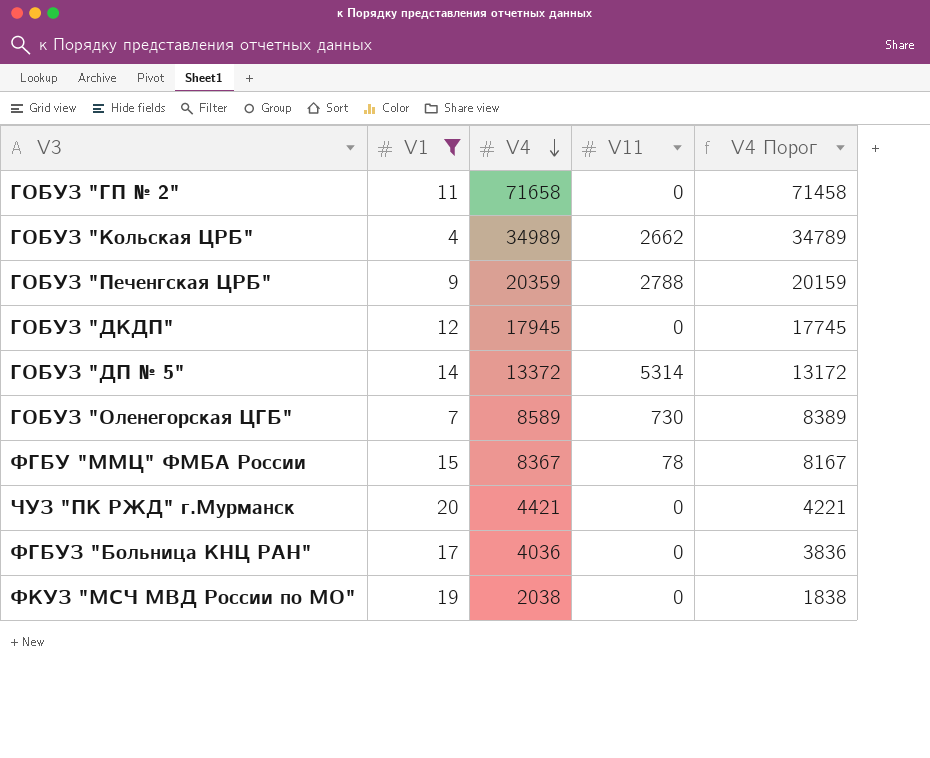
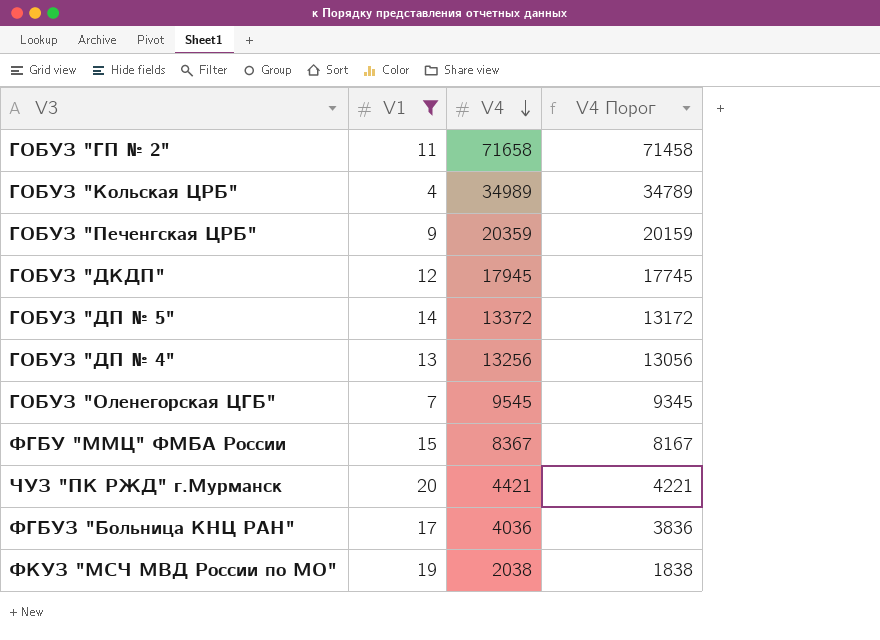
column V11 | position: 4 -> none
row ГОБУЗ "ДП № 4": none -> 13 | 13256 | 13056
ГОБУЗ "Оленегорская ЦГБ" | V4: 8589 -> 9545
ГОБУЗ "Оленегорская ЦГБ" | V4 Порог: 8389 -> 9345

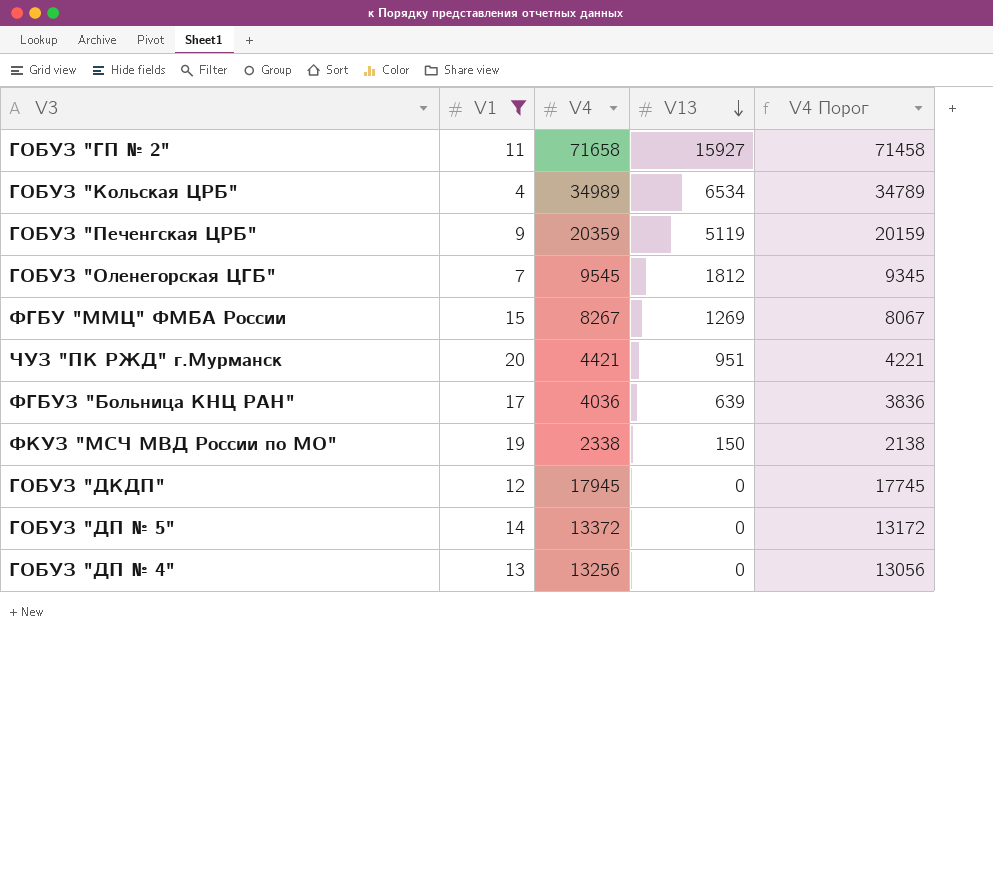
row order: V4 descending -> V13 descending
column V13 | position: none -> 4
ФГБУ "ММЦ" ФМБА России | V4: 8367 -> 8267
ФГБУ "ММЦ" ФМБА России | V4 Порог: 8167 -> 8067
ФКУЗ "МСЧ МВД России по МО" | V4: 2038 -> 2338
ФКУЗ "МСЧ МВД России по МО" | V4 Порог: 1838 -> 2138

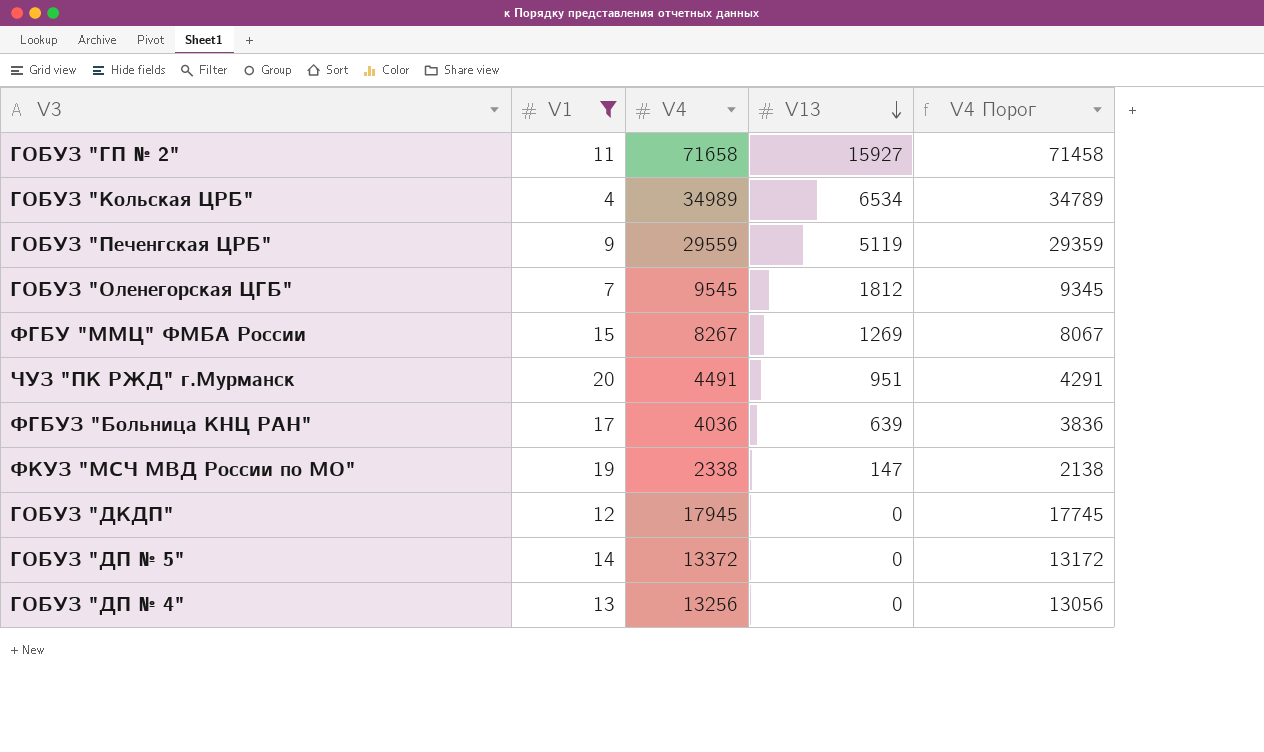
ГОБУЗ "Печенгская ЦРБ" | V4: 20359 -> 29559
ГОБУЗ "Печенгская ЦРБ" | V4 Порог: 20159 -> 29359
ЧУЗ "ПК РЖД" г.Мурманск | V4: 4421 -> 4491
ЧУЗ "ПК РЖД" г.Мурманск | V4 Порог: 4221 -> 4291
ФКУЗ "МСЧ МВД России по МО" | V13: 150 -> 147

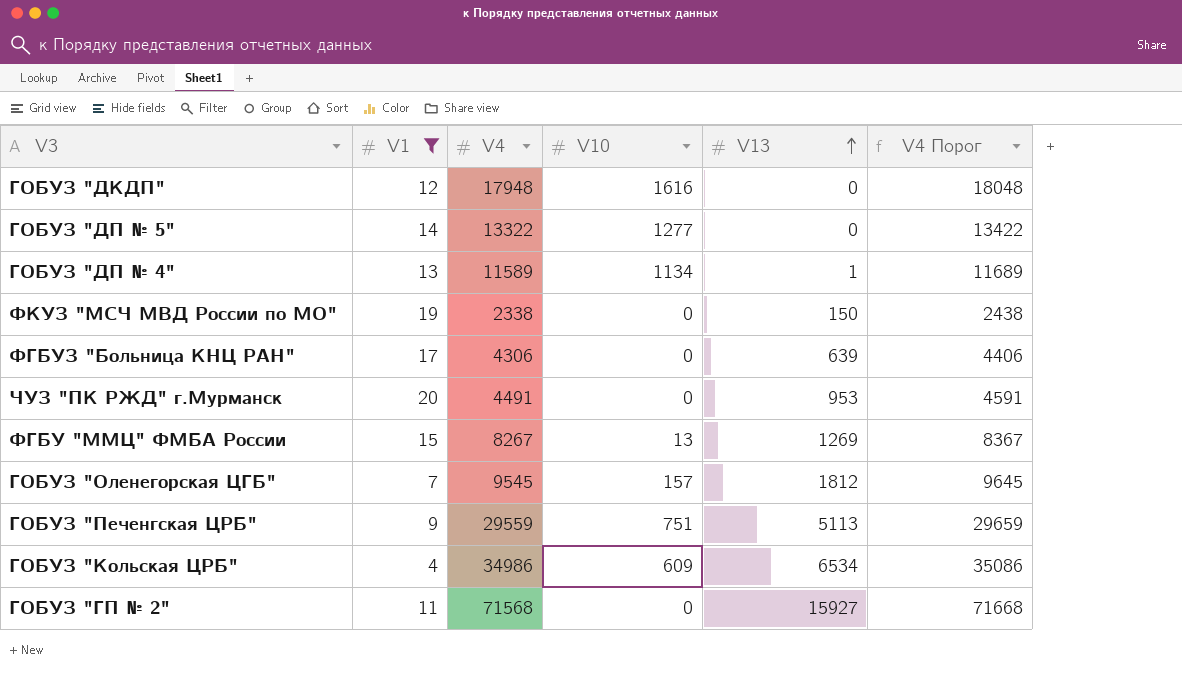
row order: V13 descending -> V13 ascending
column V10 | position: none -> 4
column V4 Порог | formula: [V4] - 200 -> [V4] + 100
ГОБУЗ "ДКДП" | V4: 17945 -> 17948
ГОБУЗ "ДП № 5" | V4: 13372 -> 13322
ГОБУЗ "ДП № 4" | V4: 13256 -> 11589
ГОБУЗ "ДП № 4" | V13: 0 -> 1
ФКУЗ "МСЧ МВД России по МО" | V13: 147 -> 150
ФГБУЗ "Больница КНЦ РАН" | V4: 4036 -> 4306
ЧУЗ "ПК РЖД" г.Мурманск | V13: 951 -> 953
ГОБУЗ "Печенгская ЦРБ" | V13: 5119 -> 5113
ГОБУЗ "Кольская ЦРБ" | V4: 34989 -> 34986
ГОБУЗ "ГП № 2" | V4: 71658 -> 71568

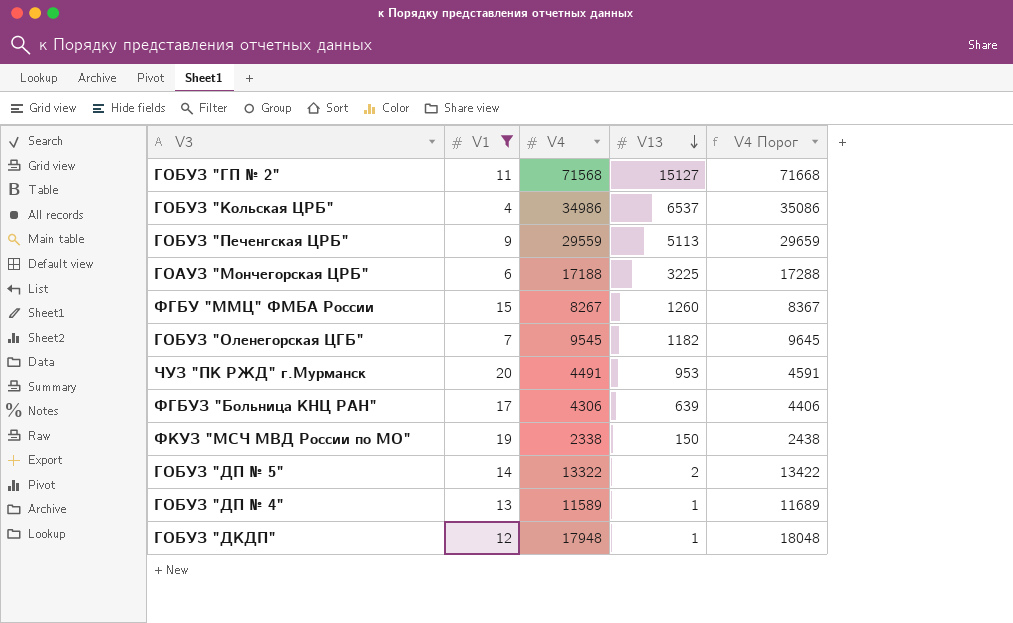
row order: V13 ascending -> V13 descending
column V10 | position: 4 -> none
ГОБУЗ "ГП № 2" | V13: 15927 -> 15127
ГОБУЗ "Кольская ЦРБ" | V13: 6534 -> 6537
row ГОАУЗ "Мончегорская ЦРБ": none -> 6 | 17188 | 3225 | 17288
ФГБУ "ММЦ" ФМБА России | V13: 1269 -> 1260
ГОБУЗ "Оленегорская ЦГБ" | V13: 1812 -> 1182
ГОБУЗ "ДП № 5" | V13: 0 -> 2
ГОБУЗ "ДКДП" | V13: 0 -> 1

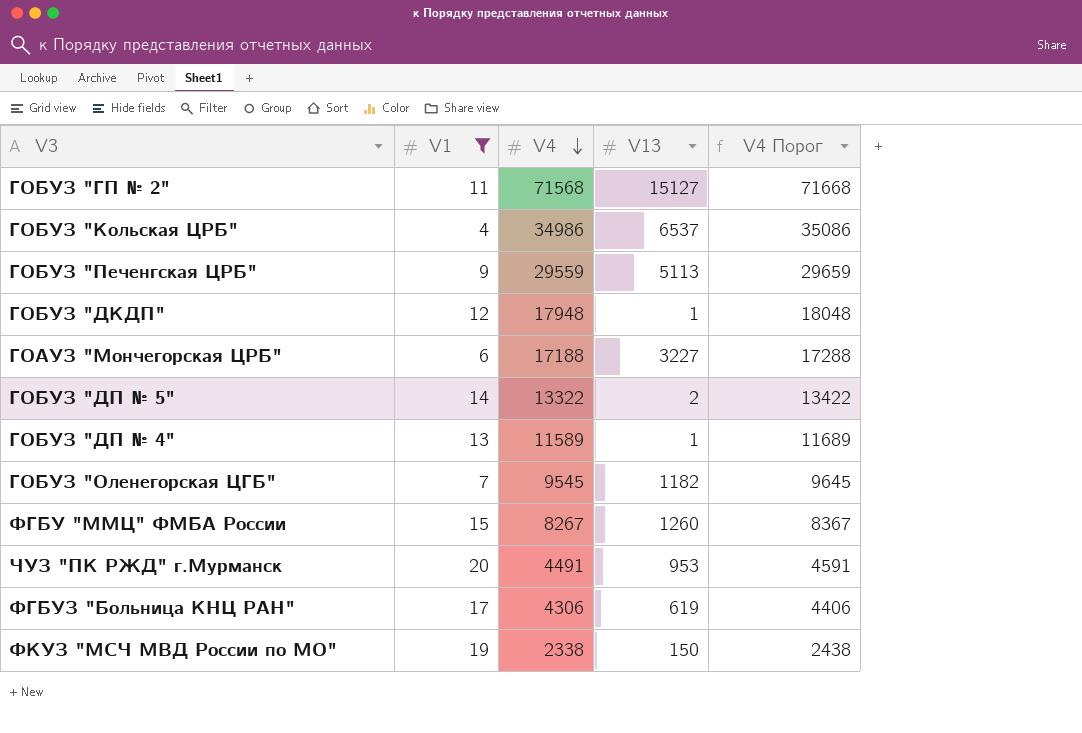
row order: V13 descending -> V4 descending
ГОАУЗ "Мончегорская ЦРБ" | V13: 3225 -> 3227
ФГБУЗ "Больница КНЦ РАН" | V13: 639 -> 619

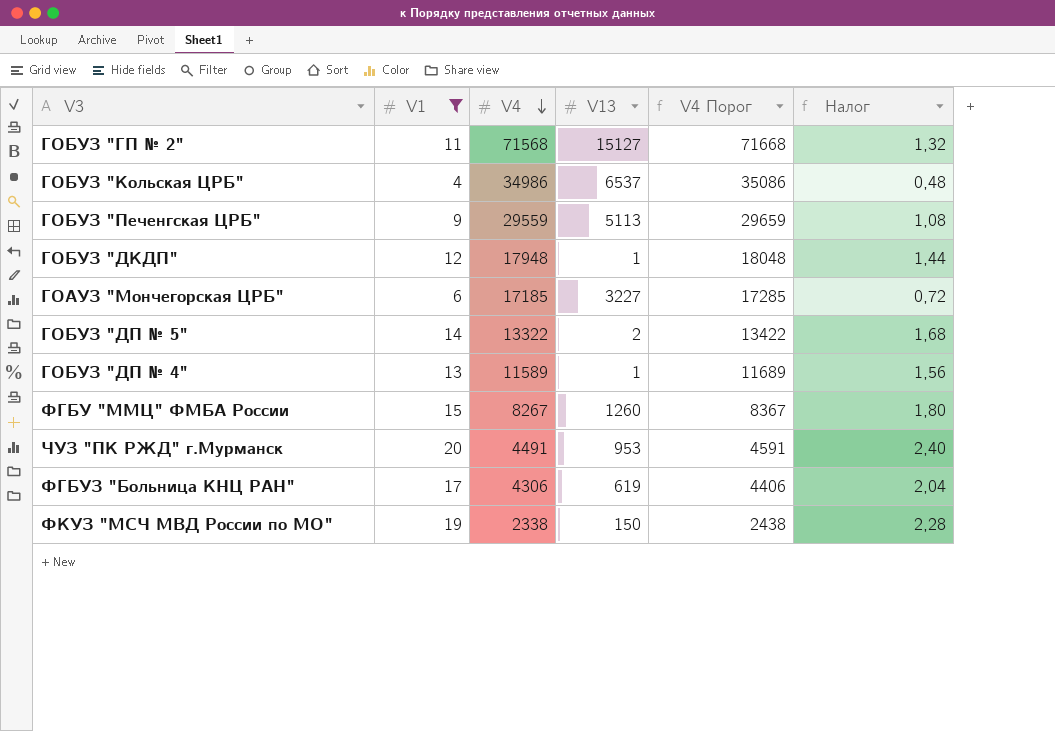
column Налог | formula: none -> [V1] * 0,12
row ГОБУЗ "Оленегорская ЦГБ": 7 | 9545 | 1182 | 9645 -> none
ГОАУЗ "Мончегорская ЦРБ" | V4: 17188 -> 17185
ГОАУЗ "Мончегорская ЦРБ" | V4 Порог: 17288 -> 17285

